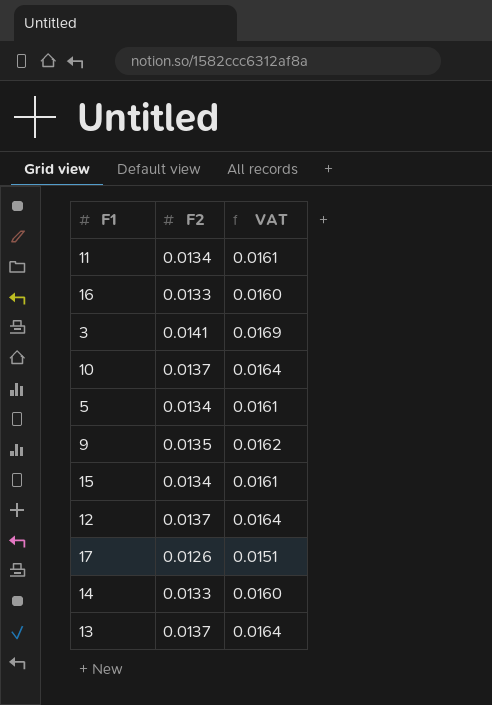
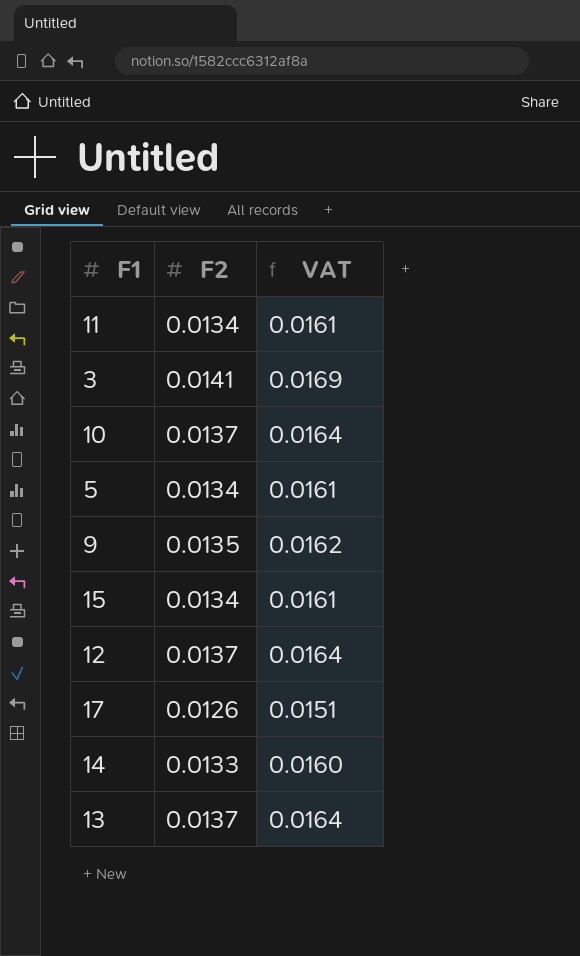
row 16: 0.0133 | 0.0160 -> none

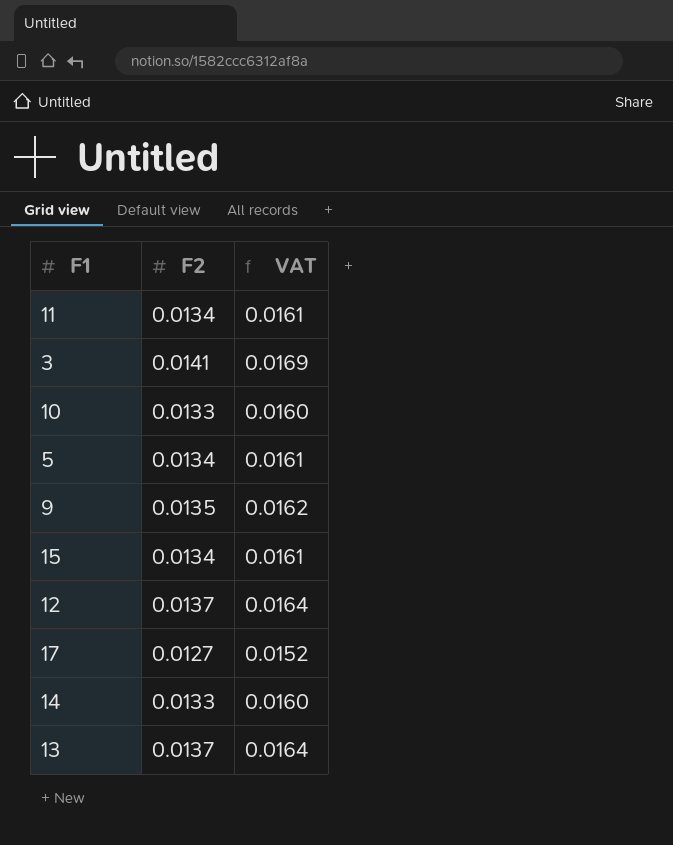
10 | F2: 0.0137 -> 0.0133
10 | VAT: 0.0164 -> 0.0160
17 | F2: 0.0126 -> 0.0127
17 | VAT: 0.0151 -> 0.0152

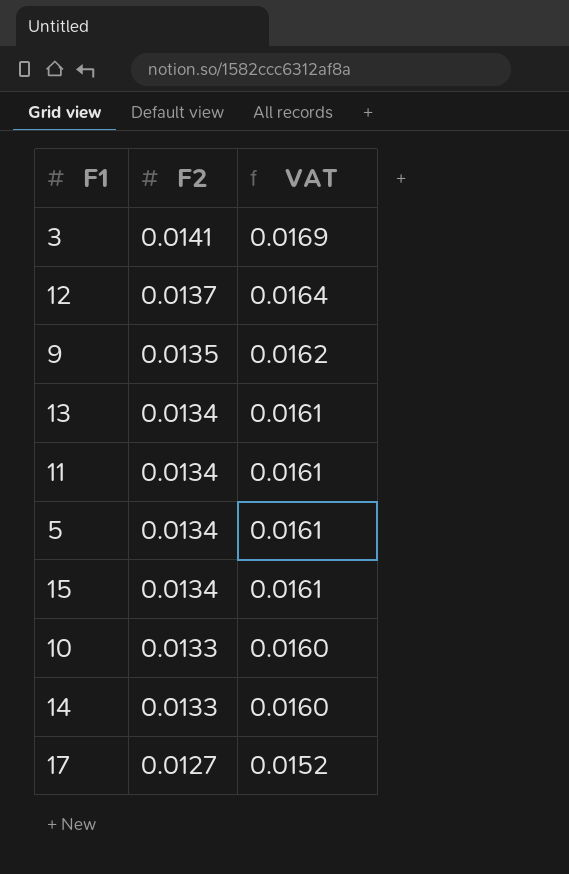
row order: none -> F2 descending
13 | F2: 0.0137 -> 0.0134
13 | VAT: 0.0164 -> 0.0161

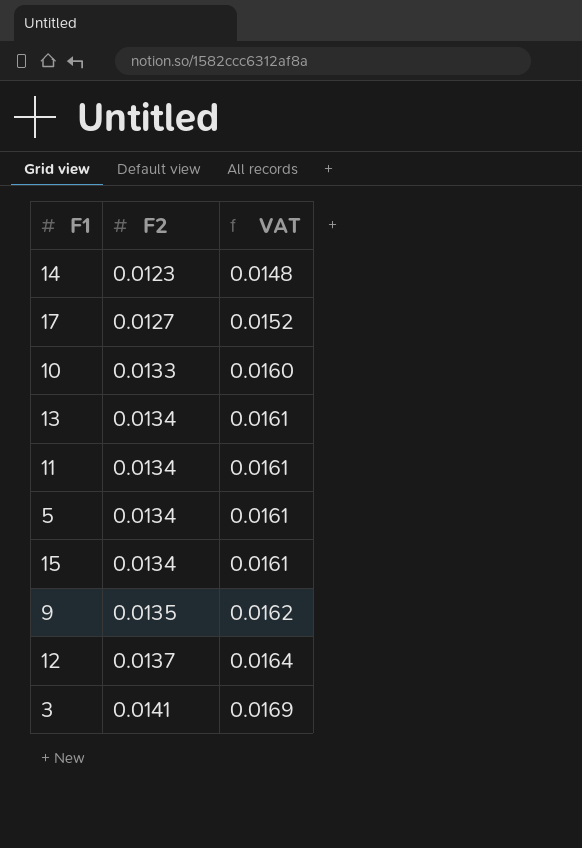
row order: F2 descending -> F2 ascending
14 | F2: 0.0133 -> 0.0123
14 | VAT: 0.0160 -> 0.0148

